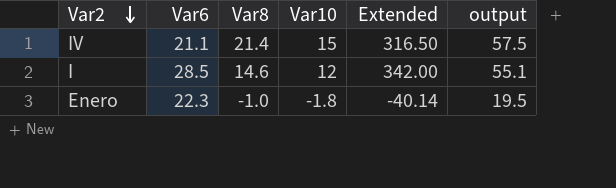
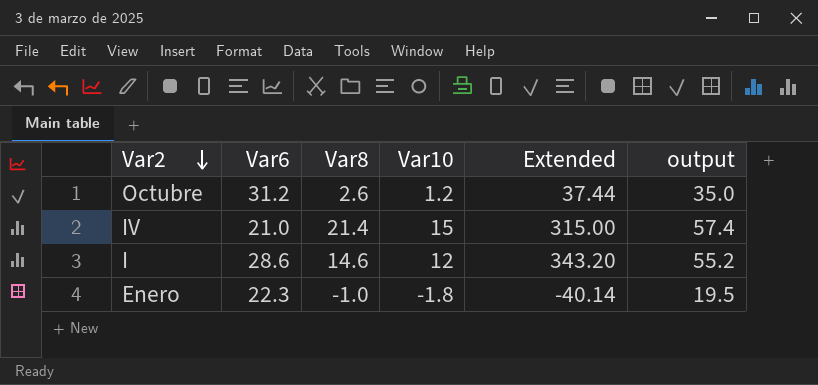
row Octubre: none -> 31.2 | 2.6 | 1.2 | 37.44 | 35.0
IV | Var6: 21.1 -> 21.0
IV | Extended: 316.50 -> 315.00
IV | output: 57.5 -> 57.4
I | Var6: 28.5 -> 28.6
I | Extended: 342.00 -> 343.20
I | output: 55.1 -> 55.2

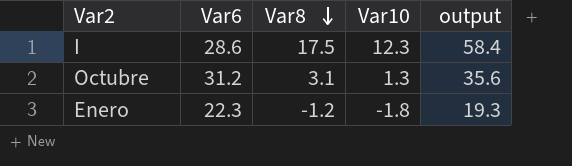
row order: Var2 descending -> Var8 descending
column Extended | formula: [Var6] * [Var10] -> none
row IV: 21.0 | 21.4 | 15 | 315.00 | 57.4 -> none
I | Var8: 14.6 -> 17.5
I | Var10: 12 -> 12.3
I | output: 55.2 -> 58.4
Octubre | Var8: 2.6 -> 3.1
Octubre | Var10: 1.2 -> 1.3
Octubre | output: 35.0 -> 35.6
Enero | Var8: -1.0 -> -1.2
Enero | output: 19.5 -> 19.3

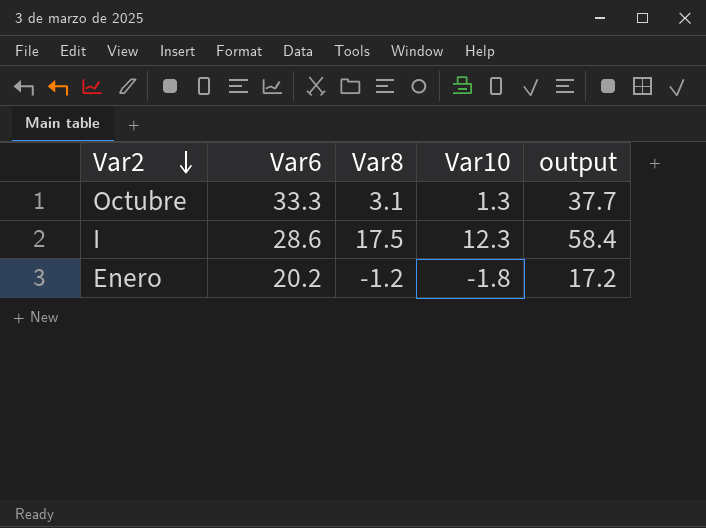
row order: Var8 descending -> Var2 descending
Octubre | Var6: 31.2 -> 33.3
Octubre | output: 35.6 -> 37.7
Enero | Var6: 22.3 -> 20.2
Enero | output: 19.3 -> 17.2

